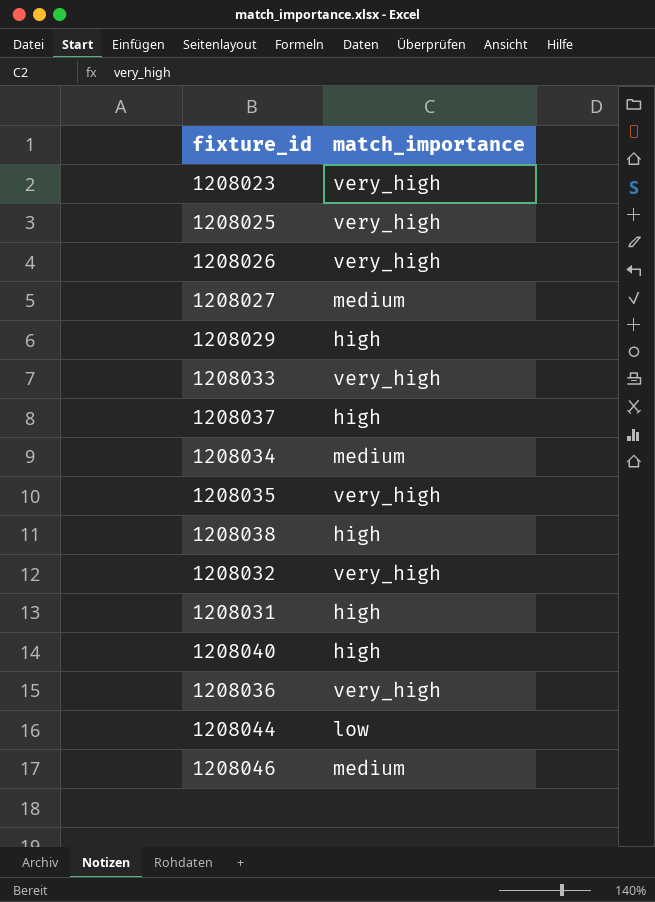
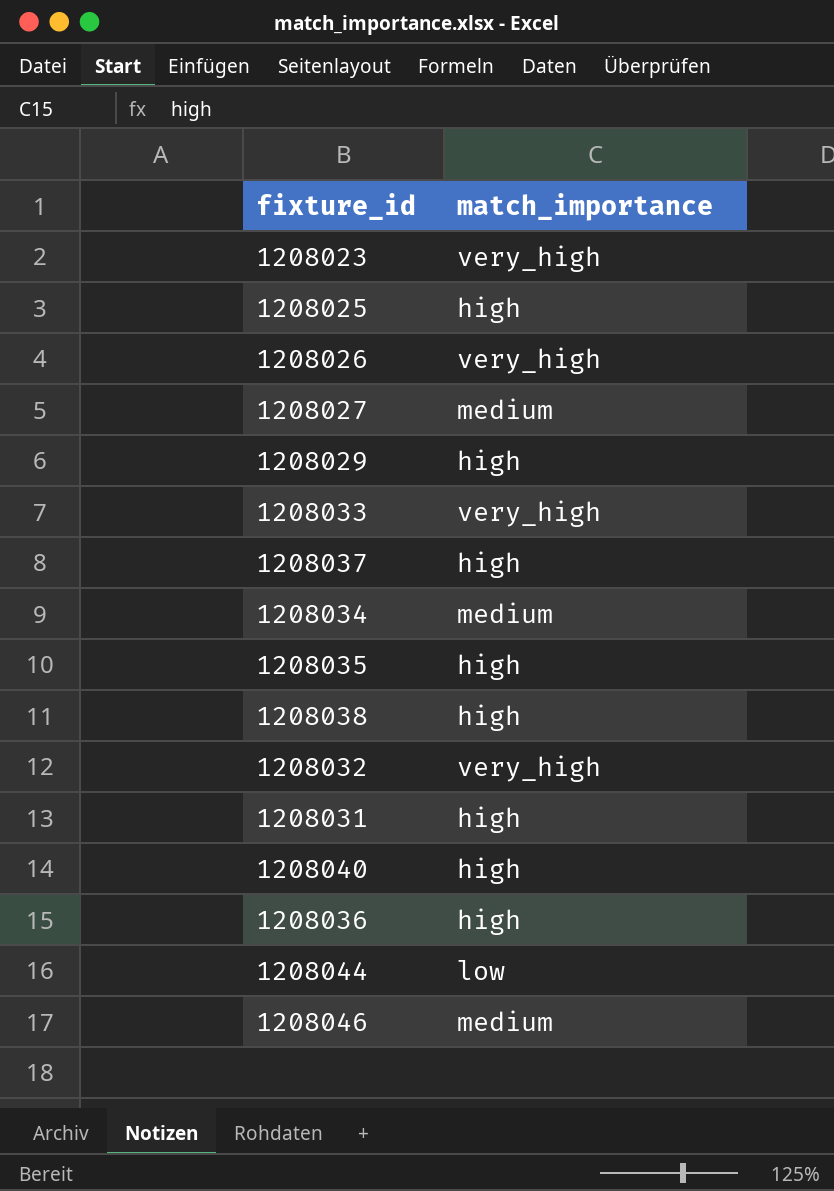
1208025 | match_importance: very_high -> high
1208035 | match_importance: very_high -> high
1208036 | match_importance: very_high -> high

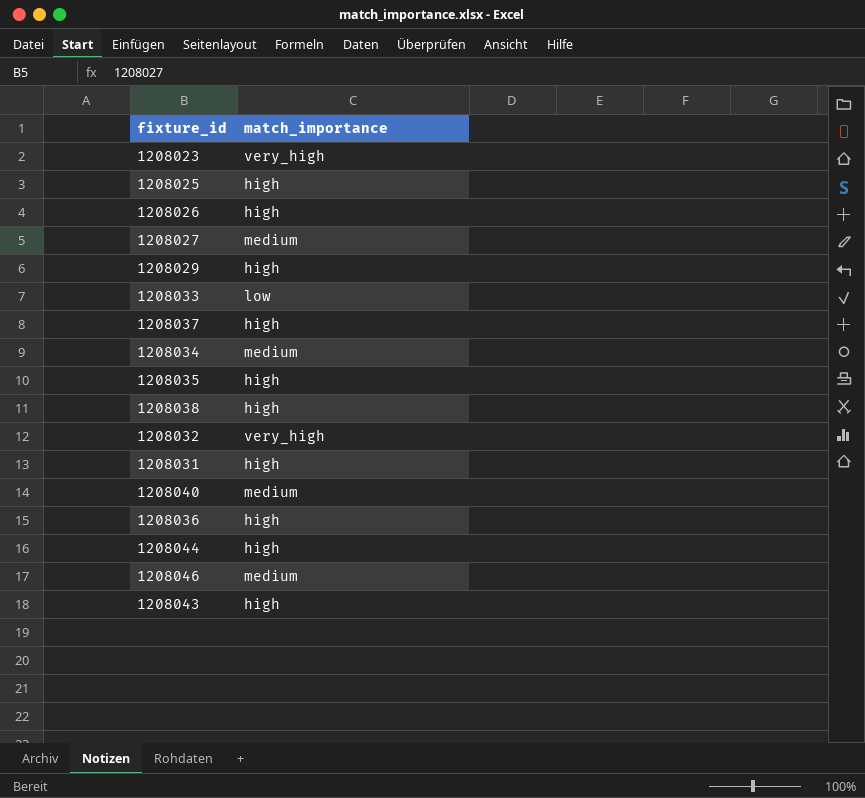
1208026 | match_importance: very_high -> high
1208033 | match_importance: very_high -> low
1208040 | match_importance: high -> medium
1208044 | match_importance: low -> high
row 1208043: none -> high

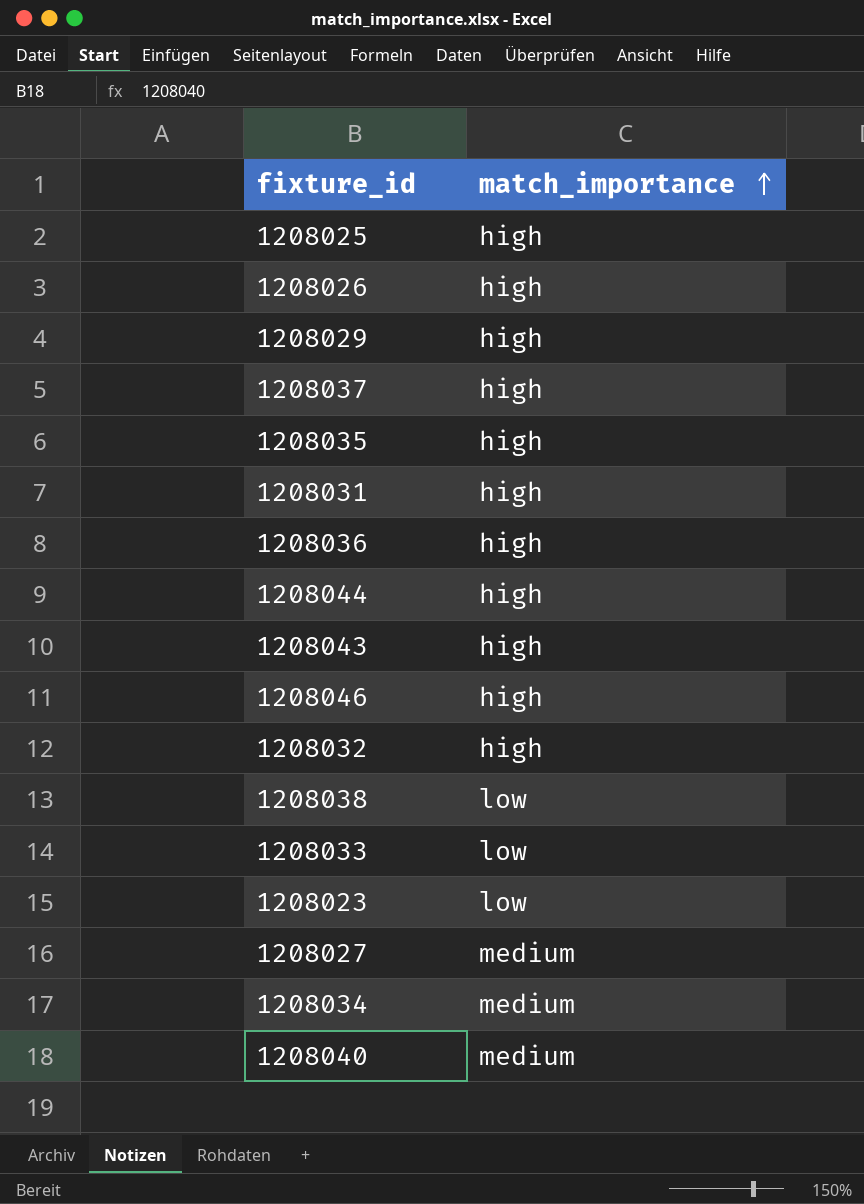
row order: none -> match_importance ascending
1208046 | match_importance: medium -> high
1208032 | match_importance: very_high -> high
1208038 | match_importance: high -> low
1208023 | match_importance: very_high -> low

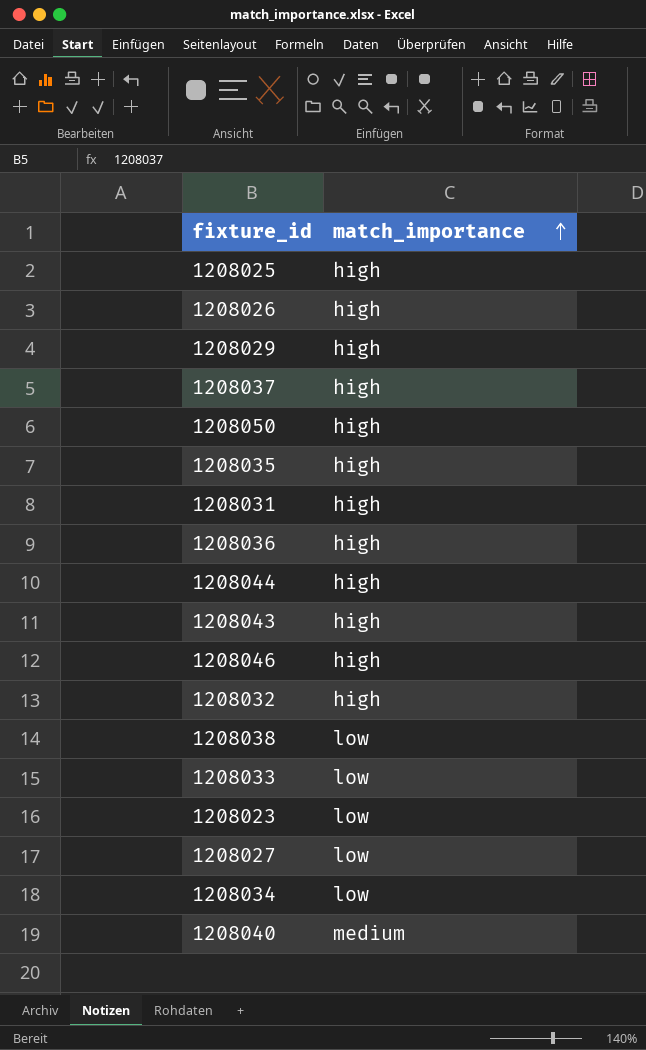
row 1208050: none -> high
1208027 | match_importance: medium -> low
1208034 | match_importance: medium -> low

